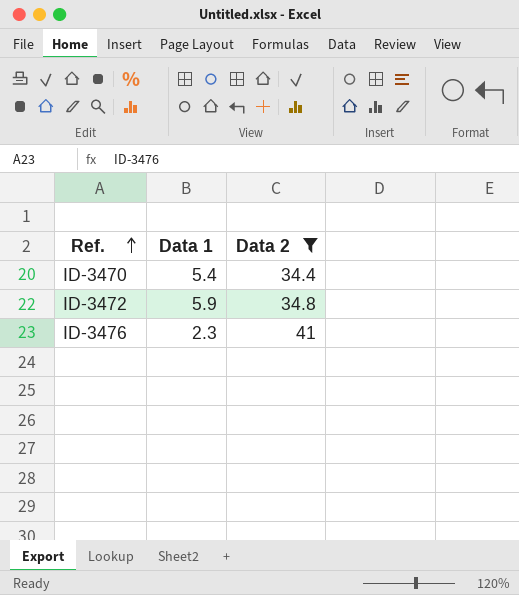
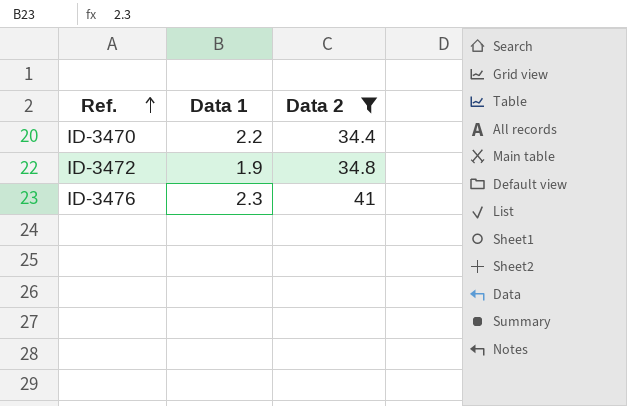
ID-3470 | Data 1: 5.4 -> 2.2
ID-3472 | Data 1: 5.9 -> 1.9

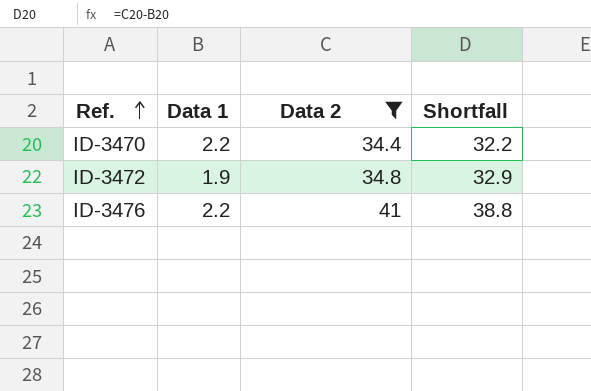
column Shortfall | formula: none -> [Data 2] - [Data 1]
ID-3476 | Data 1: 2.3 -> 2.2

